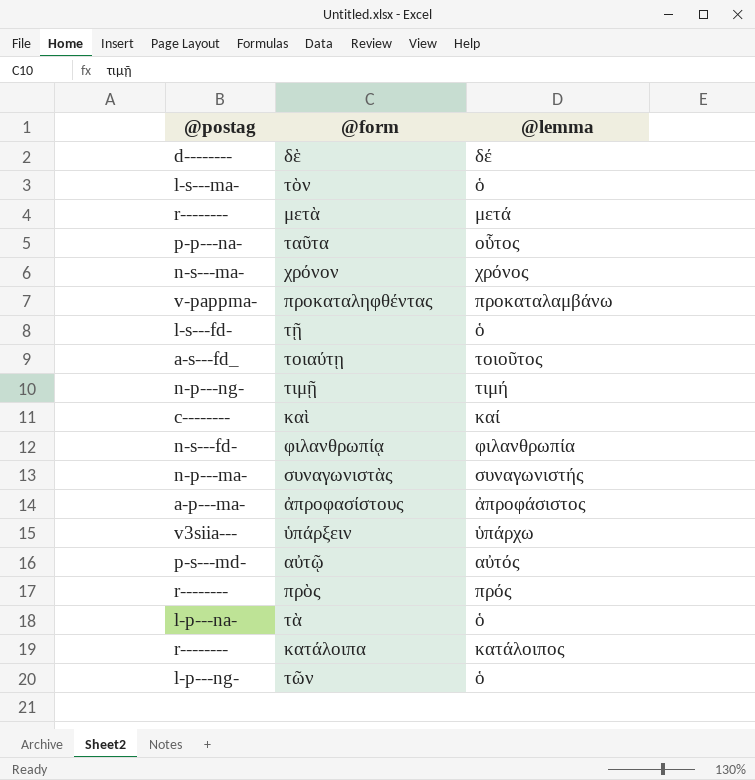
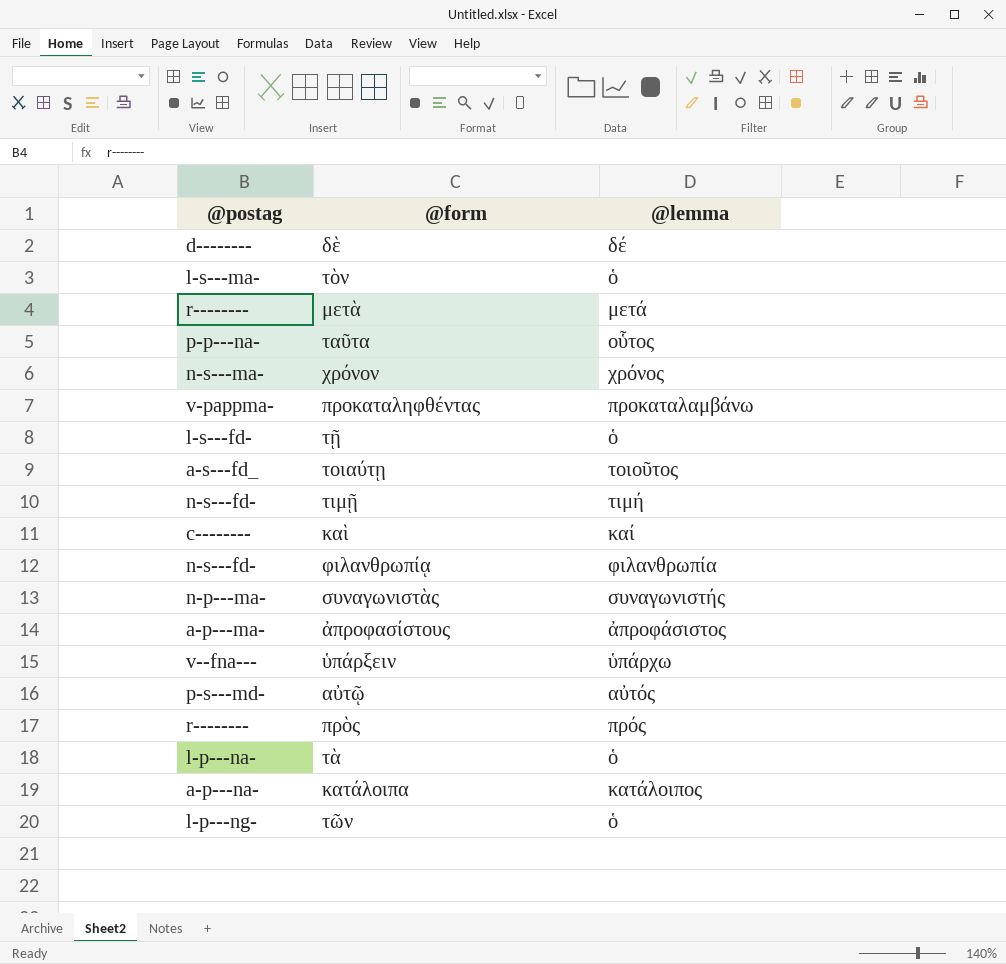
τιμῇ | @postag: n-p---ng- -> n-s---fd-
ὑπάρξειν | @postag: v3siia--- -> v--fna---
κατάλοιπα | @postag: r-------- -> a-p---na-

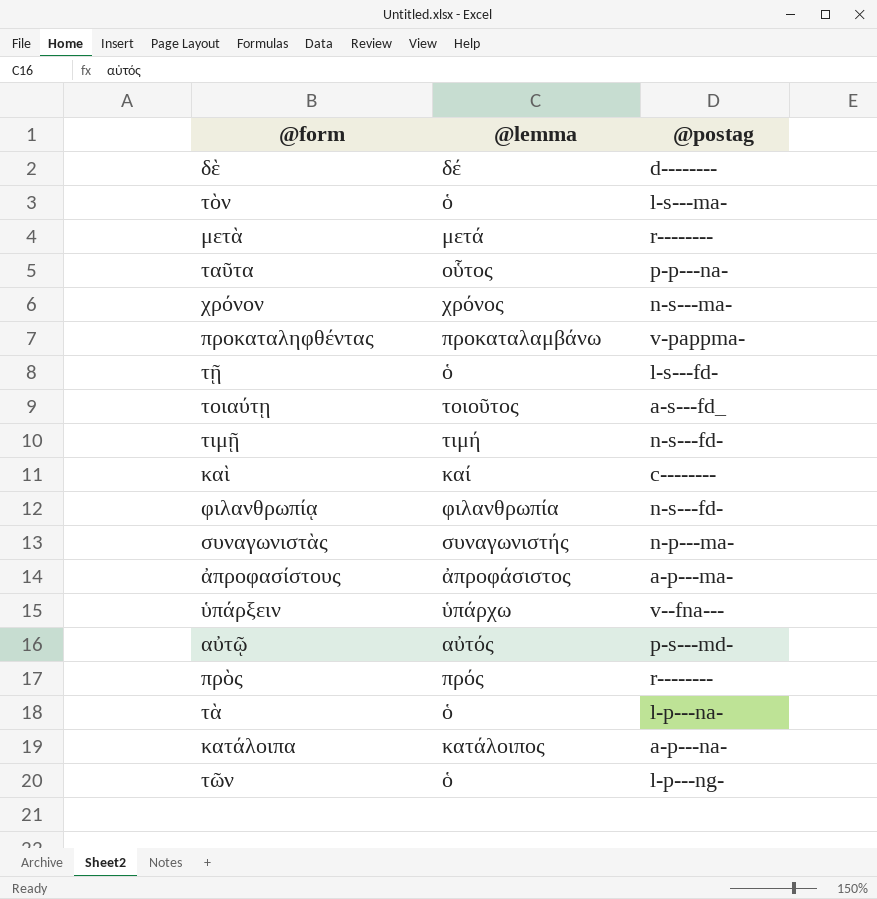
column @postag | position: 1 -> 3

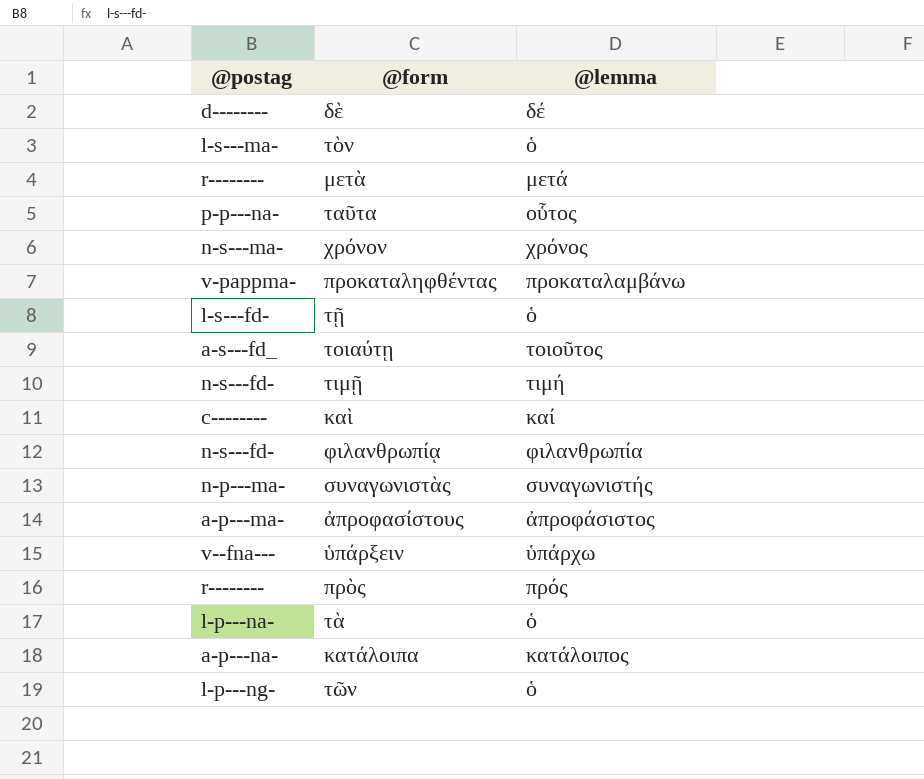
column @postag | position: 3 -> 1
row αὐτῷ: αὐτός | p-s---md- -> none

